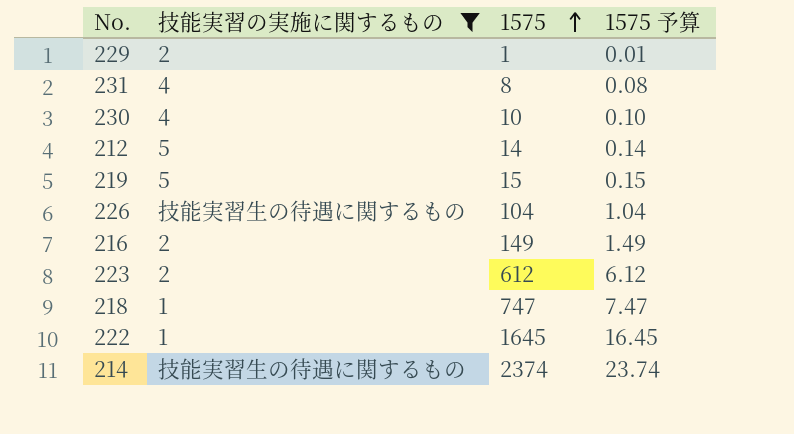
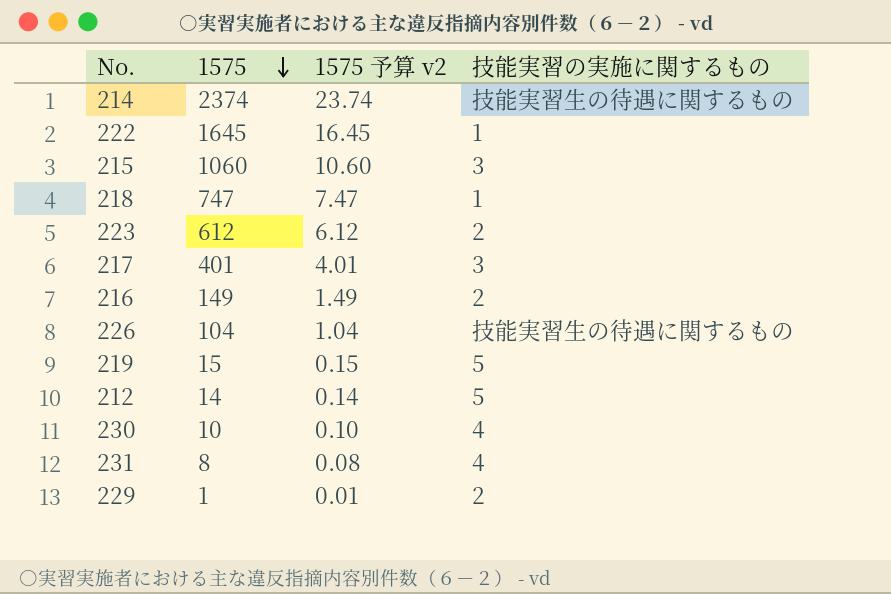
filter: 技能実習の実施に関するもの != 3 -> none
row order: 1575 ascending -> 1575 descending
column name: 1575 予算 -> 1575 予算 v2
column 技能実習の実施に関するもの | position: 2 -> 4

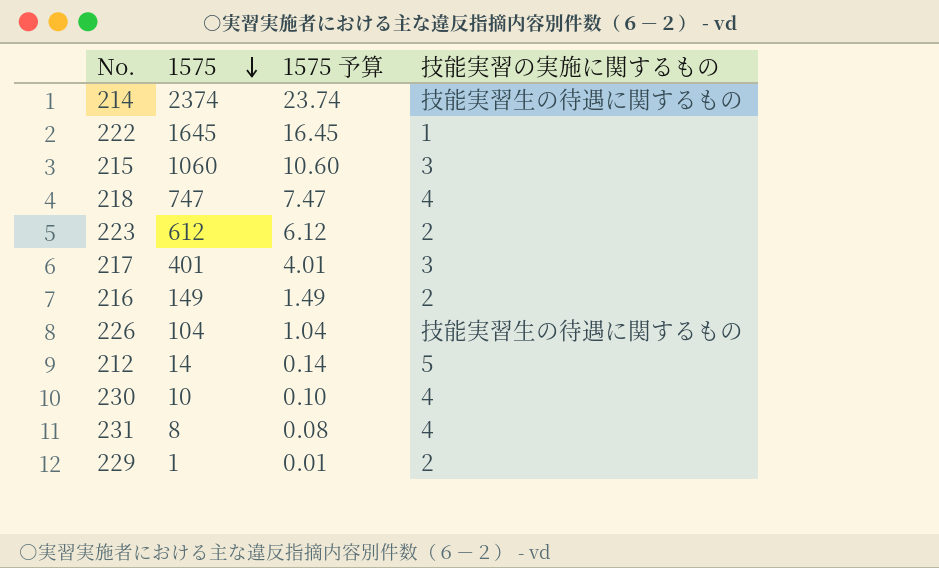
column name: 1575 予算 v2 -> 1575 予算
row 219: 15 | 0.15 | 5 -> none
218 | 技能実習の実施に関するもの: 1 -> 4

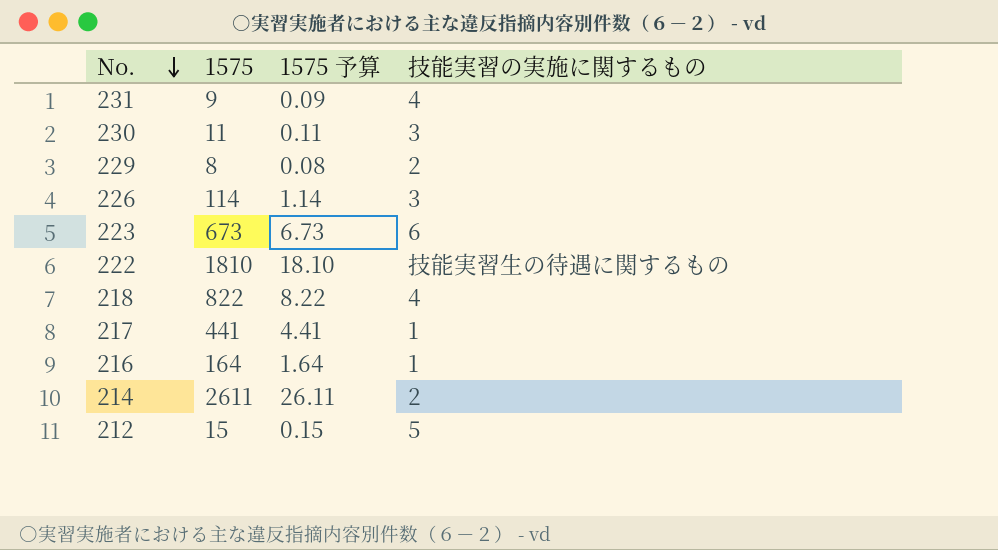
row order: 1575 descending -> No. descending
row 215: 1060 | 10.60 | 3 -> none
231 | 1575: 8 -> 9
231 | 1575 予算: 0.08 -> 0.09
230 | 1575: 10 -> 11
230 | 1575 予算: 0.10 -> 0.11
230 | 技能実習の実施に関するもの: 4 -> 3
229 | 1575: 1 -> 8
229 | 1575 予算: 0.01 -> 0.08
226 | 1575: 104 -> 114
226 | 1575 予算: 1.04 -> 1.14
226 | 技能実習の実施に関するもの: 技能実習生の待遇に関するもの -> 3
223 | 1575: 612 -> 673
223 | 1575 予算: 6.12 -> 6.73
223 | 技能実習の実施に関するもの: 2 -> 6
222 | 1575: 1645 -> 1810
222 | 1575 予算: 16.45 -> 18.10
222 | 技能実習の実施に関するもの: 1 -> 技能実習生の待遇に関するもの
218 | 1575: 747 -> 822
218 | 1575 予算: 7.47 -> 8.22
217 | 1575: 401 -> 441
217 | 1575 予算: 4.01 -> 4.41
217 | 技能実習の実施に関するもの: 3 -> 1
216 | 1575: 149 -> 164
216 | 1575 予算: 1.49 -> 1.64
216 | 技能実習の実施に関するもの: 2 -> 1
214 | 1575: 2374 -> 2611
214 | 1575 予算: 23.74 -> 26.11
214 | 技能実習の実施に関するもの: 技能実習生の待遇に関するもの -> 2
212 | 1575: 14 -> 15
212 | 1575 予算: 0.14 -> 0.15

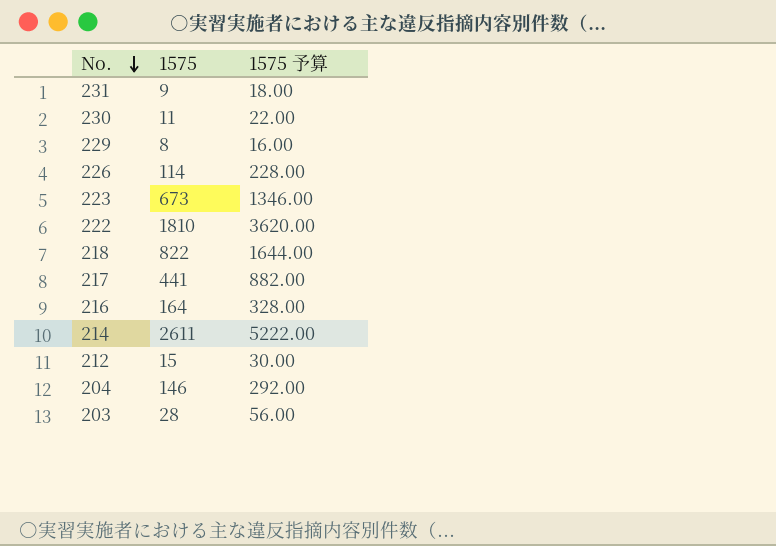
column 技能実習の実施に関するもの | position: 4 -> none
column 1575 予算 | formula: [1575] * 0.01 -> [1575] * 2
row 204: none -> 146 | 292.00
row 203: none -> 28 | 56.00

